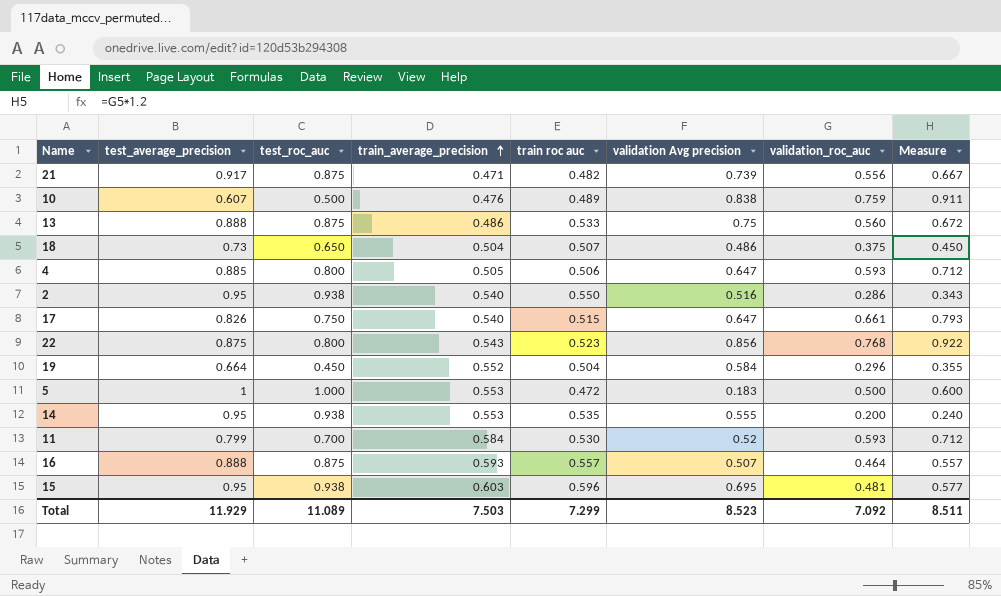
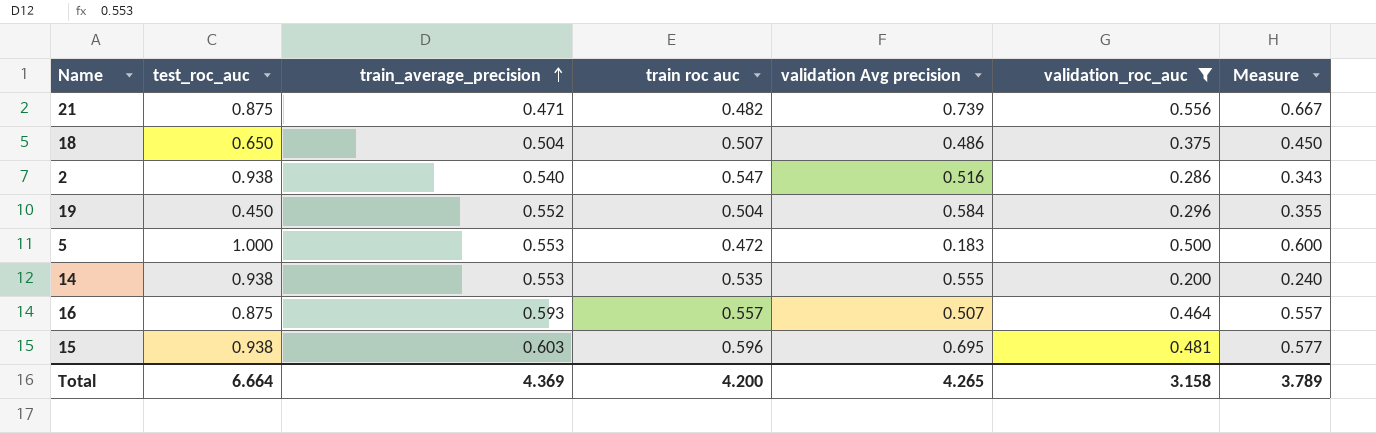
filter: none -> validation_roc_auc <= 0.556
column test_average_precision | position: 2 -> none
2 | train roc auc: 0.550 -> 0.547
Total | test_roc_auc: 11.089 -> 6.664
Total | train_average_precision: 7.503 -> 4.369
Total | train roc auc: 7.299 -> 4.200
Total | validation Avg precision: 8.523 -> 4.265
Total | validation_roc_auc: 7.092 -> 3.158
Total | Measure: 8.511 -> 3.789

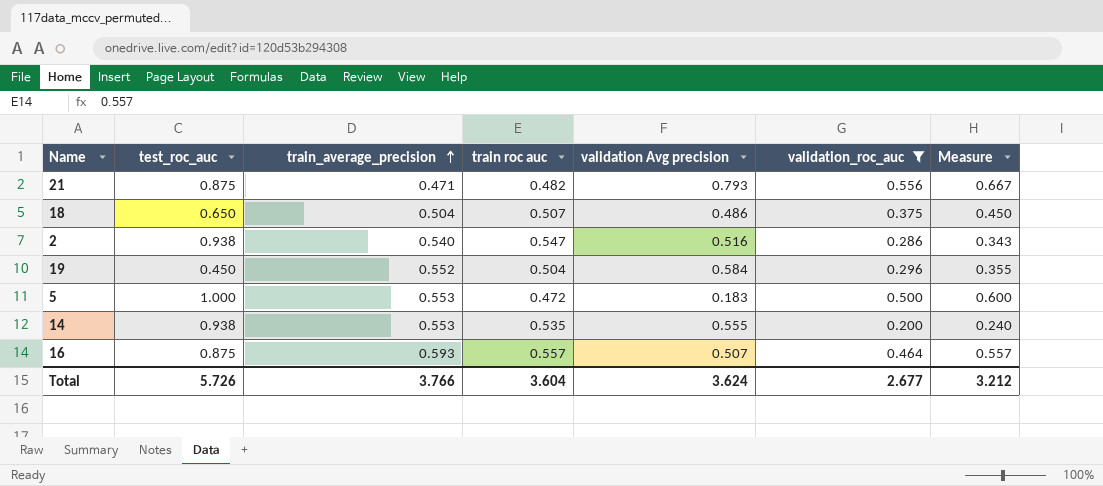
row 15: 0.938 | 0.603 | 0.596 | 0.695 | 0.481 | 0.577 -> none
21 | validation Avg precision: 0.739 -> 0.793
Total | test_roc_auc: 6.664 -> 5.726
Total | train_average_precision: 4.369 -> 3.766
Total | train roc auc: 4.200 -> 3.604
Total | validation Avg precision: 4.265 -> 3.624
Total | validation_roc_auc: 3.158 -> 2.677
Total | Measure: 3.789 -> 3.212

